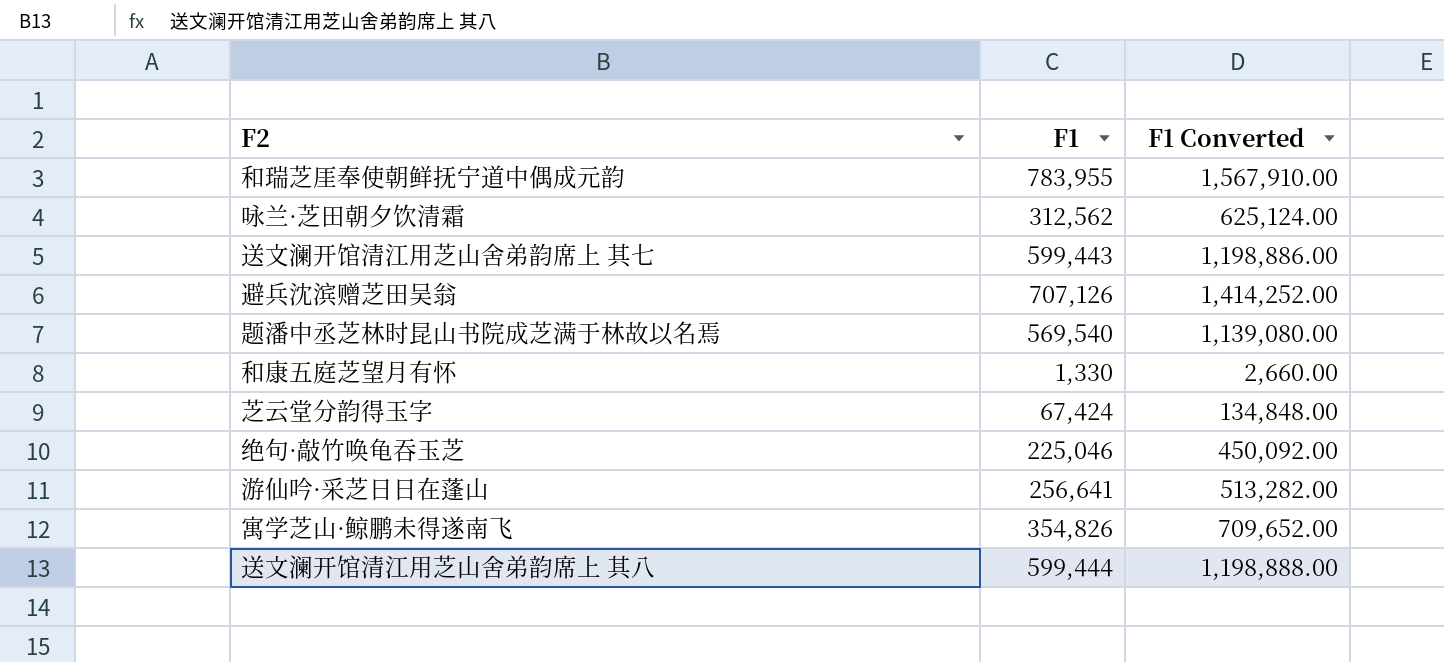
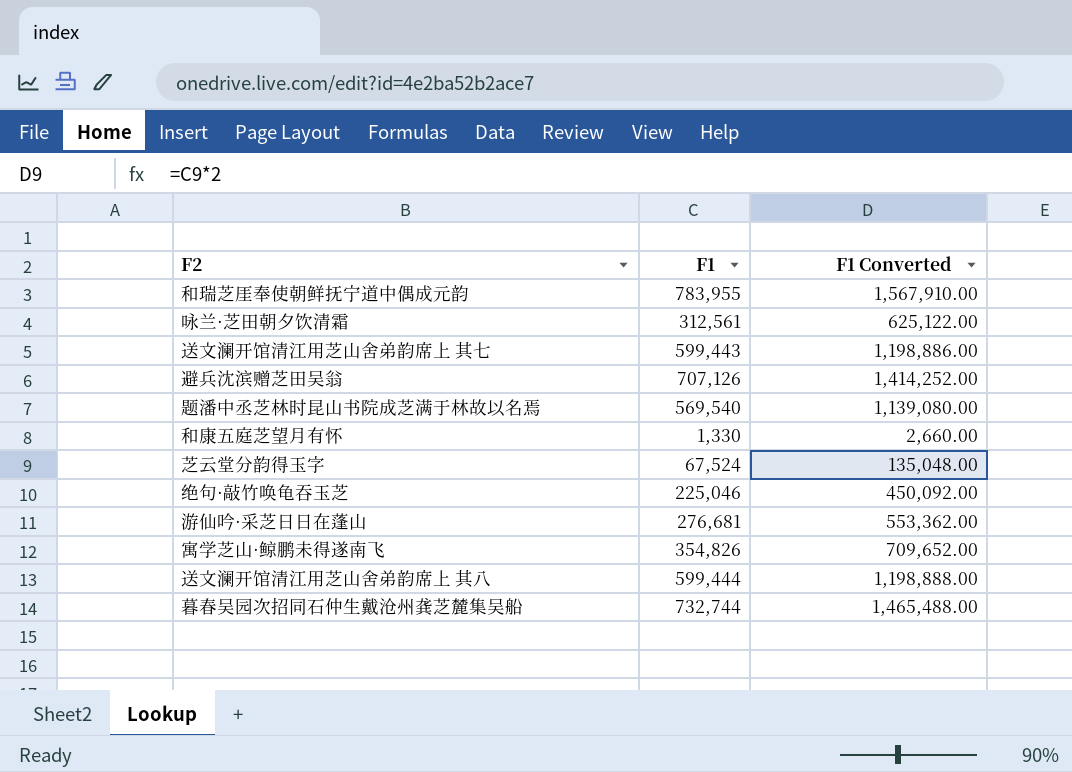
咏兰·芝田朝夕饮清霜 | F1: 312,562 -> 312,561
咏兰·芝田朝夕饮清霜 | F1 Converted: 625,124.00 -> 625,122.00
芝云堂分韵得玉字 | F1: 67,424 -> 67,524
芝云堂分韵得玉字 | F1 Converted: 134,848.00 -> 135,048.00
游仙吟·采芝日日在蓬山 | F1: 256,641 -> 276,681
游仙吟·采芝日日在蓬山 | F1 Converted: 513,282.00 -> 553,362.00
row 暮春吴园次招同石仲生戴沧州龚芝麓集吴船: none -> 732,744 | 1,465,488.00

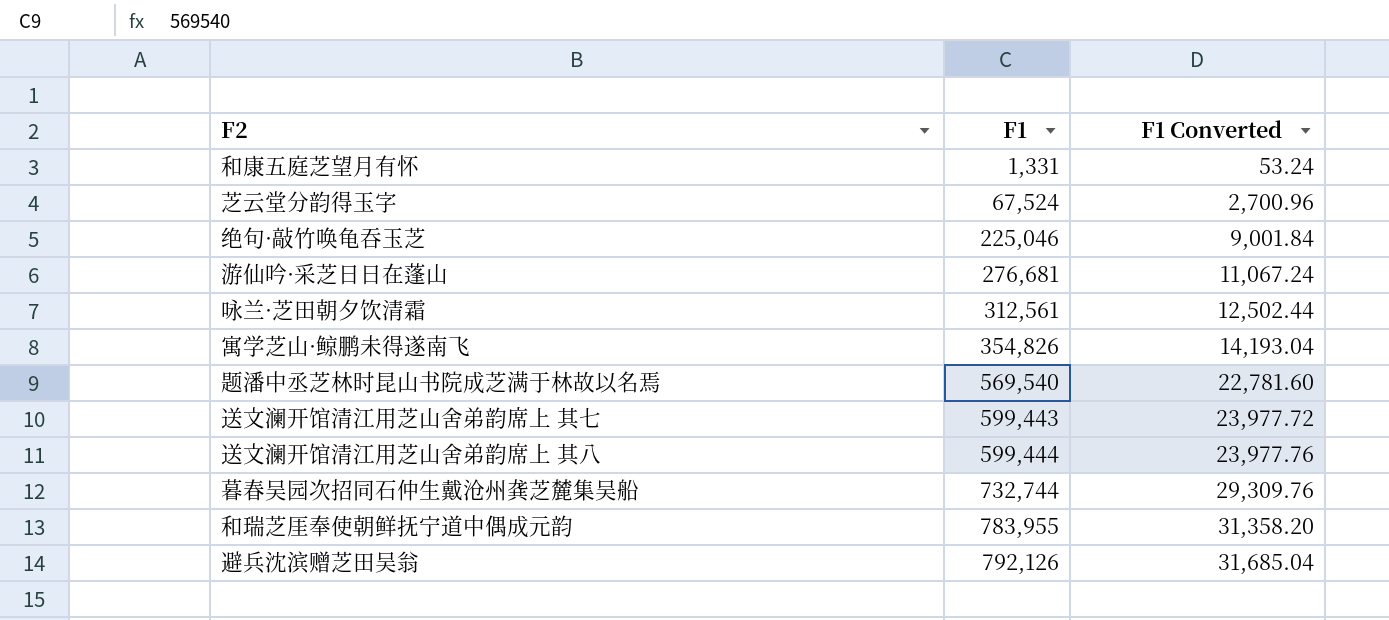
row order: none -> F1 ascending
column F1 Converted | formula: [F1] * 2 -> [F1] * 0.04
和康五庭芝望月有怀 | F1: 1,330 -> 1,331
避兵沈滨赠芝田吴翁 | F1: 707,126 -> 792,126

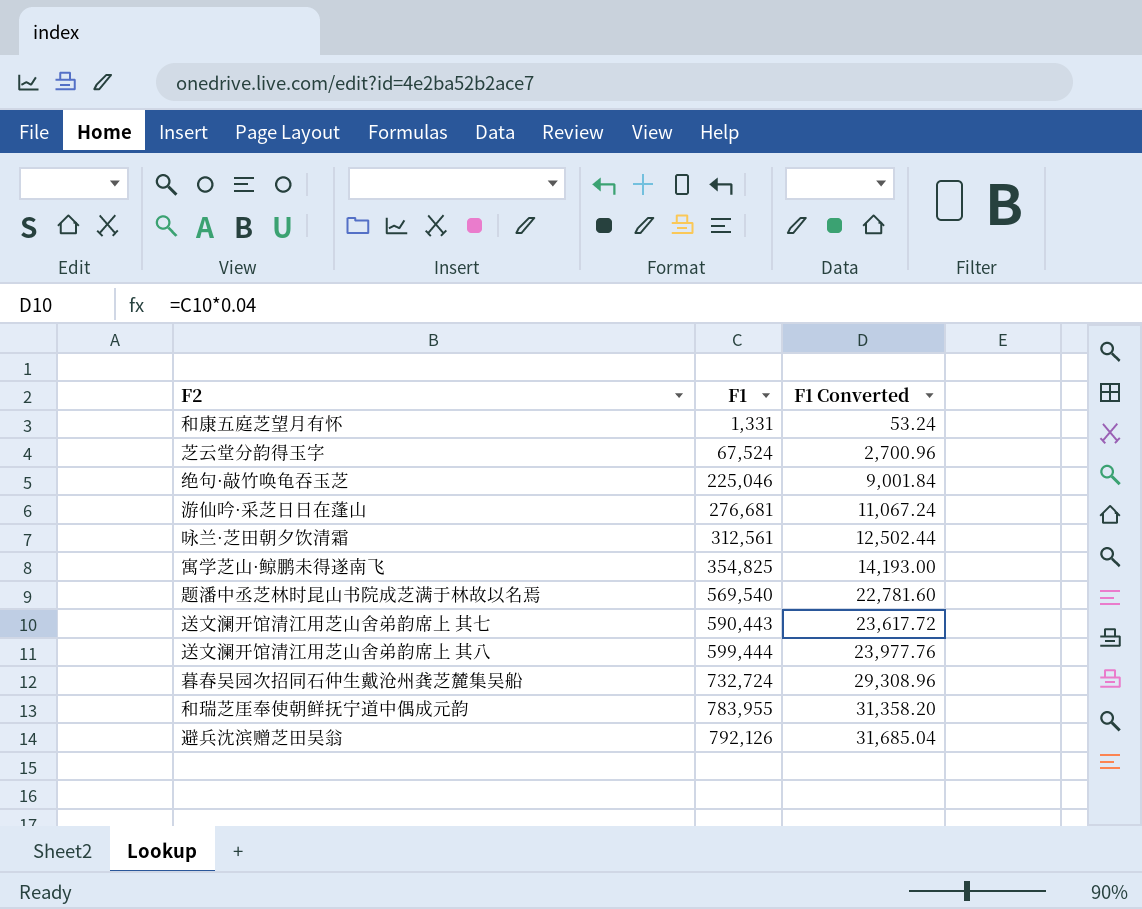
寓学芝山·鲸鹏未得遂南飞 | F1: 354,826 -> 354,825
寓学芝山·鲸鹏未得遂南飞 | F1 Converted: 14,193.04 -> 14,193.00
送文澜开馆清江用芝山舍弟韵席上 其七 | F1: 599,443 -> 590,443
送文澜开馆清江用芝山舍弟韵席上 其七 | F1 Converted: 23,977.72 -> 23,617.72
暮春吴园次招同石仲生戴沧州龚芝麓集吴船 | F1: 732,744 -> 732,724
暮春吴园次招同石仲生戴沧州龚芝麓集吴船 | F1 Converted: 29,309.76 -> 29,308.96

